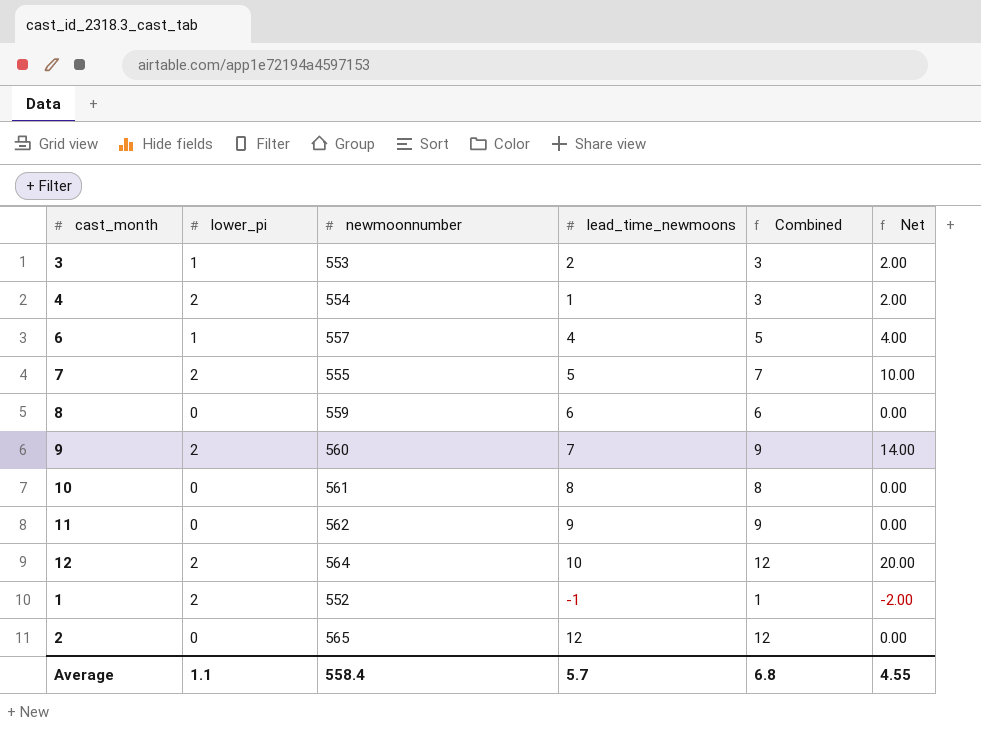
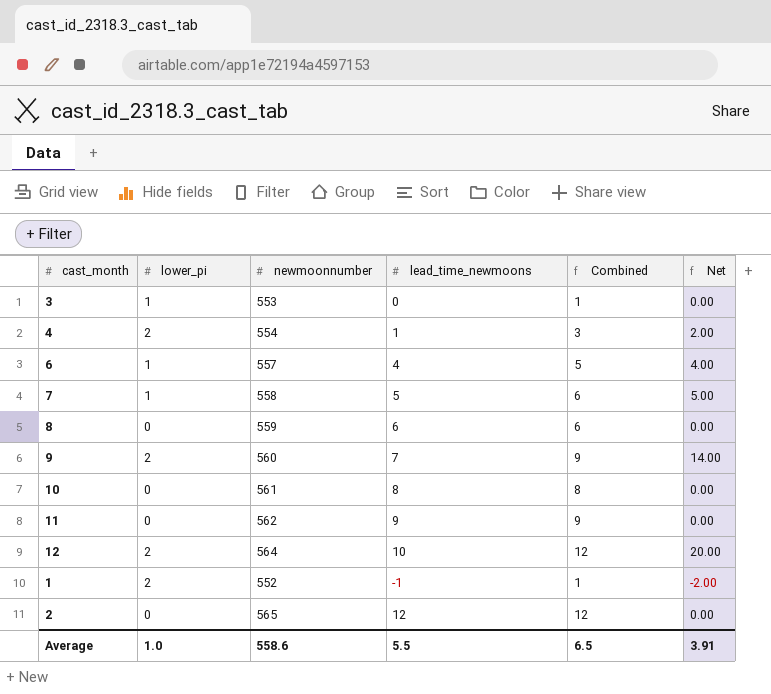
3 | lead_time_newmoons: 2 -> 0
3 | Combined: 3 -> 1
3 | Net: 2.00 -> 0.00
7 | lower_pi: 2 -> 1
7 | newmoonnumber: 555 -> 558
7 | Combined: 7 -> 6
7 | Net: 10.00 -> 5.00
Average | lower_pi: 1.1 -> 1.0
Average | newmoonnumber: 558.4 -> 558.6
Average | lead_time_newmoons: 5.7 -> 5.5
Average | Combined: 6.8 -> 6.5
Average | Net: 4.55 -> 3.91

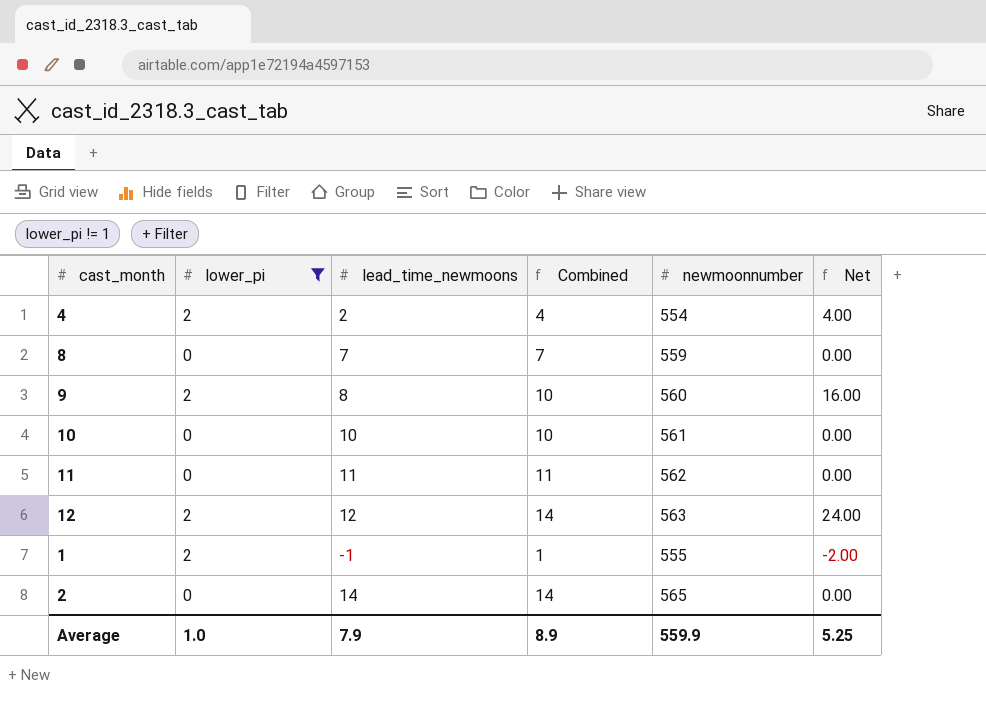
filter: none -> lower_pi != 1
column newmoonnumber | position: 3 -> 5
4 | lead_time_newmoons: 1 -> 2
4 | Combined: 3 -> 4
4 | Net: 2.00 -> 4.00
8 | lead_time_newmoons: 6 -> 7
8 | Combined: 6 -> 7
9 | lead_time_newmoons: 7 -> 8
9 | Combined: 9 -> 10
9 | Net: 14.00 -> 16.00
10 | lead_time_newmoons: 8 -> 10
10 | Combined: 8 -> 10
11 | lead_time_newmoons: 9 -> 11
11 | Combined: 9 -> 11
12 | lead_time_newmoons: 10 -> 12
12 | Combined: 12 -> 14
12 | newmoonnumber: 564 -> 563
12 | Net: 20.00 -> 24.00
1 | newmoonnumber: 552 -> 555
2 | lead_time_newmoons: 12 -> 14
2 | Combined: 12 -> 14
Average | lead_time_newmoons: 5.5 -> 7.9
Average | Combined: 6.5 -> 8.9
Average | newmoonnumber: 558.6 -> 559.9
Average | Net: 3.91 -> 5.25

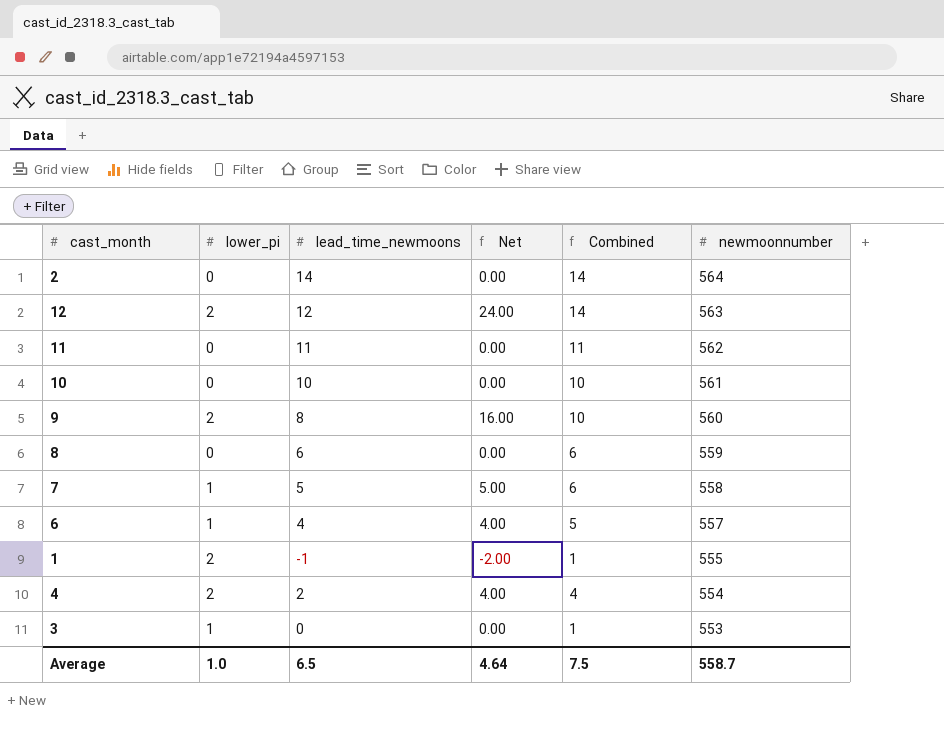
filter: lower_pi != 1 -> none
row order: none -> newmoonnumber descending
column Net | position: 6 -> 4
2 | newmoonnumber: 565 -> 564
8 | lead_time_newmoons: 7 -> 6
8 | Combined: 7 -> 6
Average | lead_time_newmoons: 7.9 -> 6.5
Average | Net: 5.25 -> 4.64
Average | Combined: 8.9 -> 7.5
Average | newmoonnumber: 559.9 -> 558.7

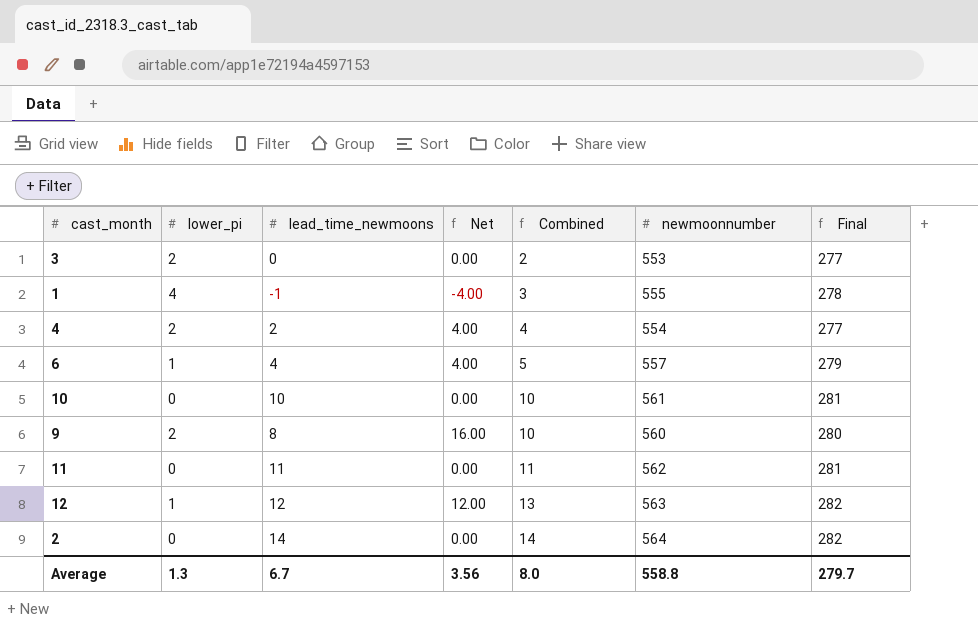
row order: newmoonnumber descending -> Combined ascending
column Final | formula: none -> [newmoonnumber] * 0.5
row 8: 0 | 6 | 0.00 | 6 | 559 -> none
row 7: 1 | 5 | 5.00 | 6 | 558 -> none
3 | lower_pi: 1 -> 2
3 | Combined: 1 -> 2
1 | lower_pi: 2 -> 4
1 | Net: -2.00 -> -4.00
1 | Combined: 1 -> 3
12 | lower_pi: 2 -> 1
12 | Net: 24.00 -> 12.00
12 | Combined: 14 -> 13
Average | lower_pi: 1.0 -> 1.3
Average | lead_time_newmoons: 6.5 -> 6.7
Average | Net: 4.64 -> 3.56
Average | Combined: 7.5 -> 8.0
Average | newmoonnumber: 558.7 -> 558.8

